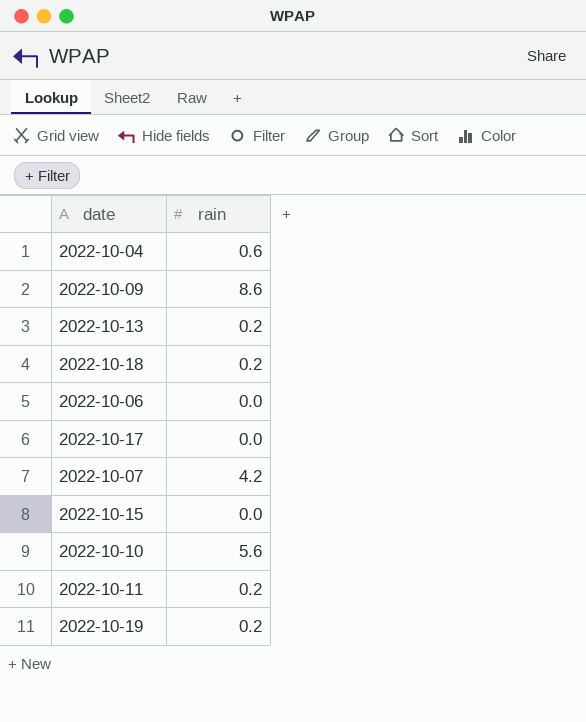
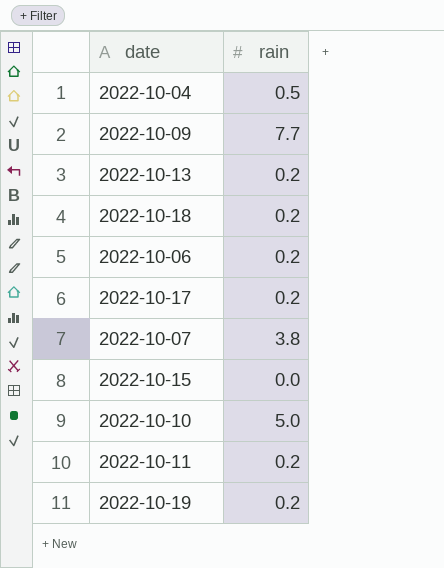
2022-10-04 | rain: 0.6 -> 0.5
2022-10-09 | rain: 8.6 -> 7.7
2022-10-06 | rain: 0.0 -> 0.2
2022-10-17 | rain: 0.0 -> 0.2
2022-10-07 | rain: 4.2 -> 3.8
2022-10-10 | rain: 5.6 -> 5.0

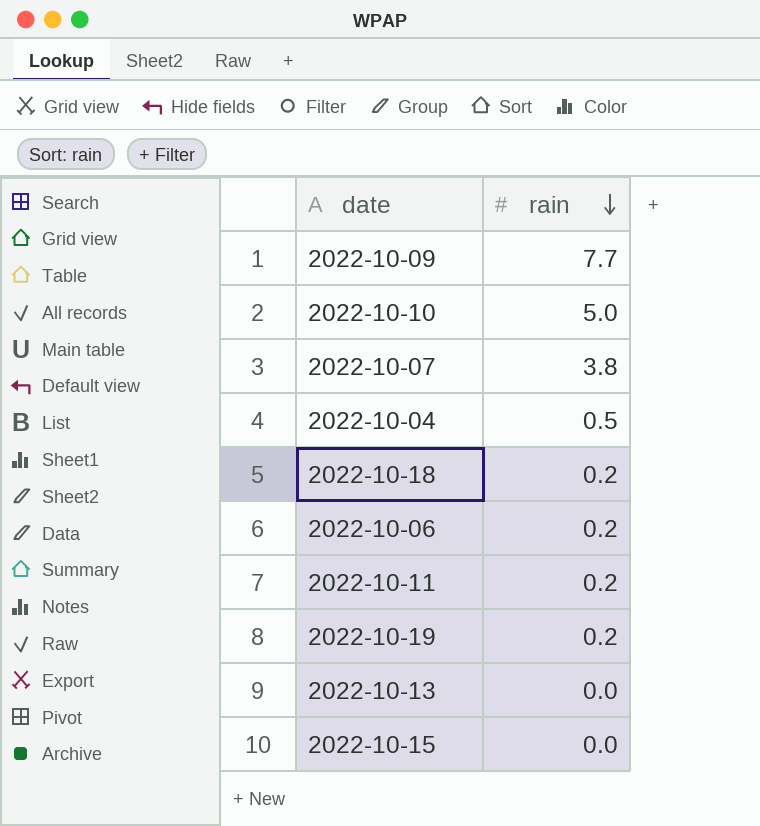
row order: none -> rain descending
row 2022-10-17: 0.2 -> none
2022-10-13 | rain: 0.2 -> 0.0

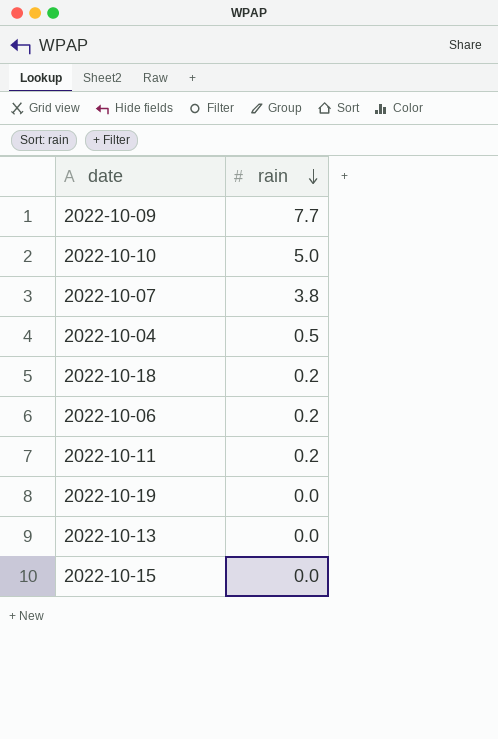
2022-10-19 | rain: 0.2 -> 0.0

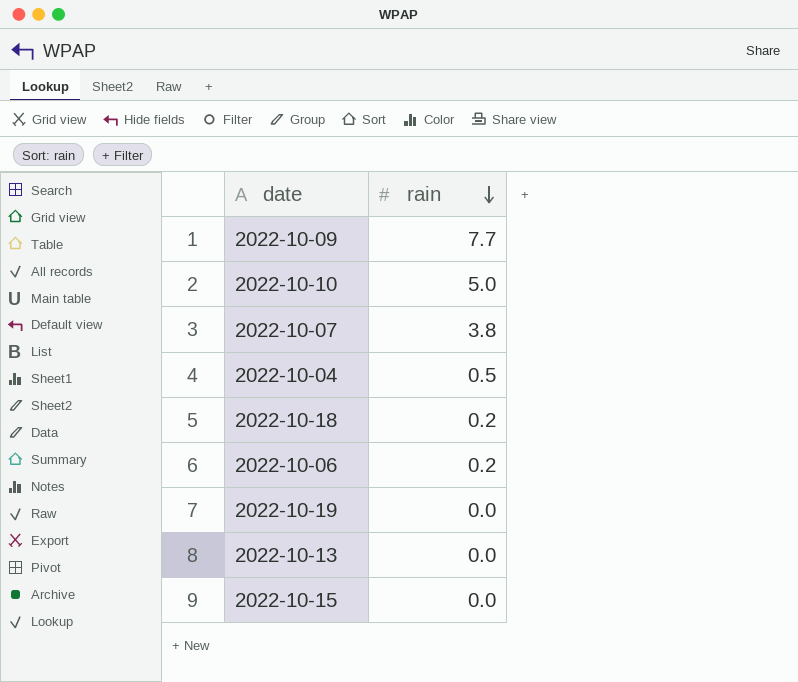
row 2022-10-11: 0.2 -> none

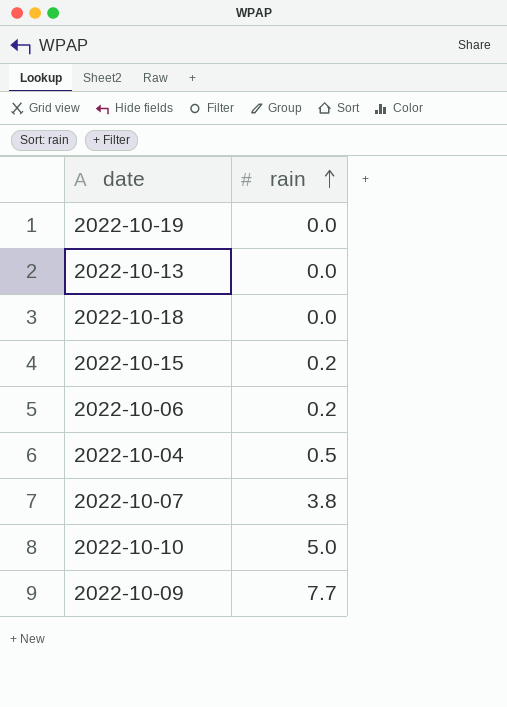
row order: rain descending -> rain ascending
2022-10-18 | rain: 0.2 -> 0.0
2022-10-15 | rain: 0.0 -> 0.2

